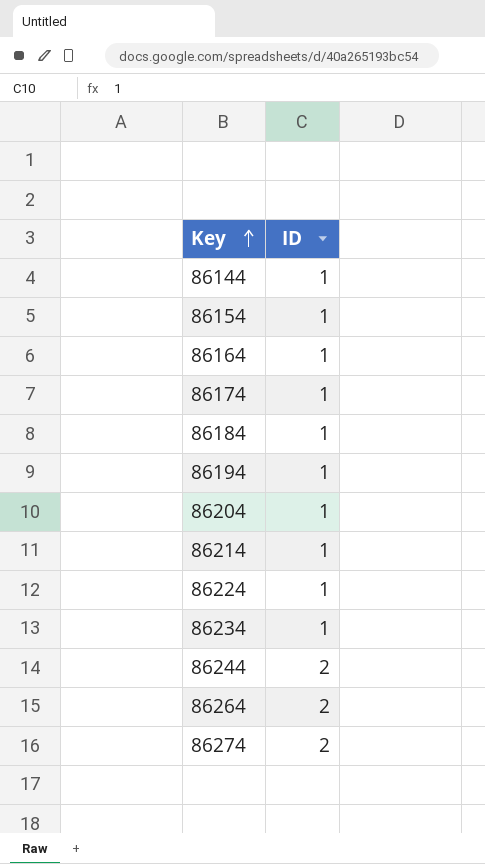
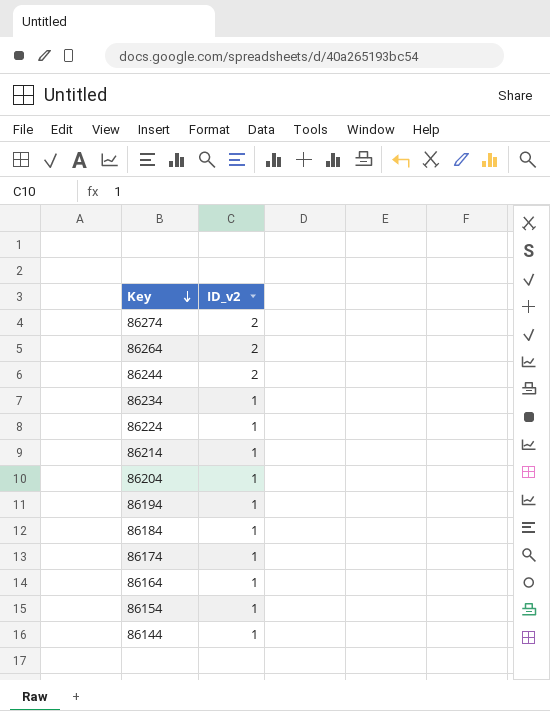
row order: Key ascending -> Key descending
column name: ID -> ID_v2

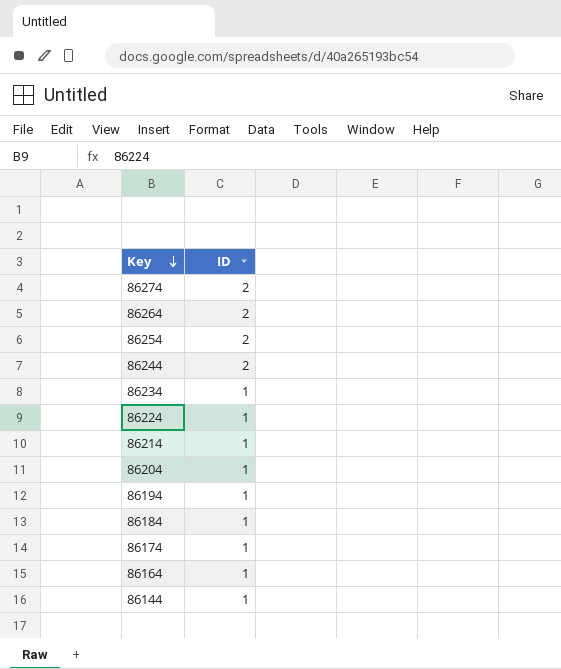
column name: ID_v2 -> ID
row 86154: 1 -> none
row 86254: none -> 2

